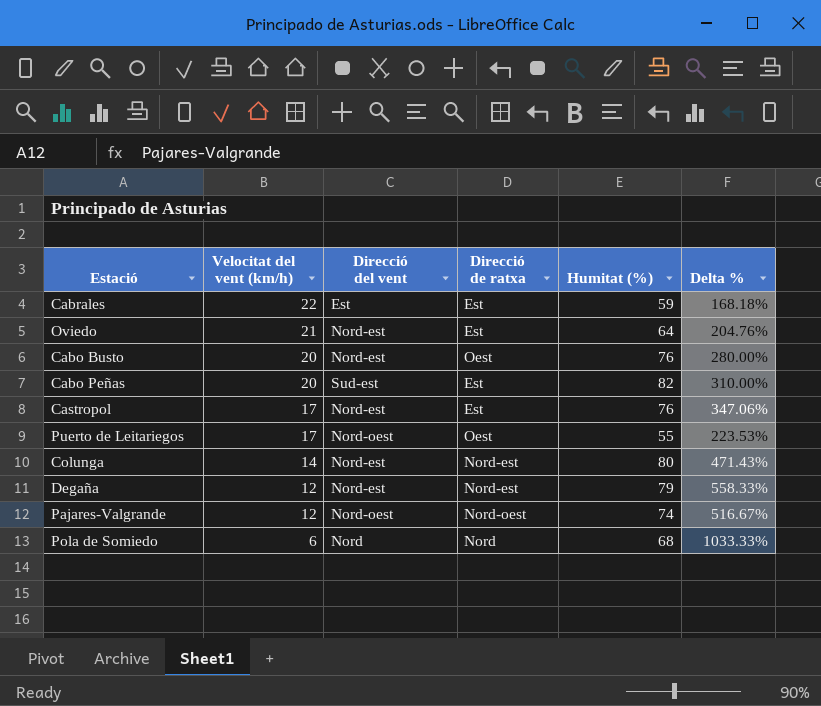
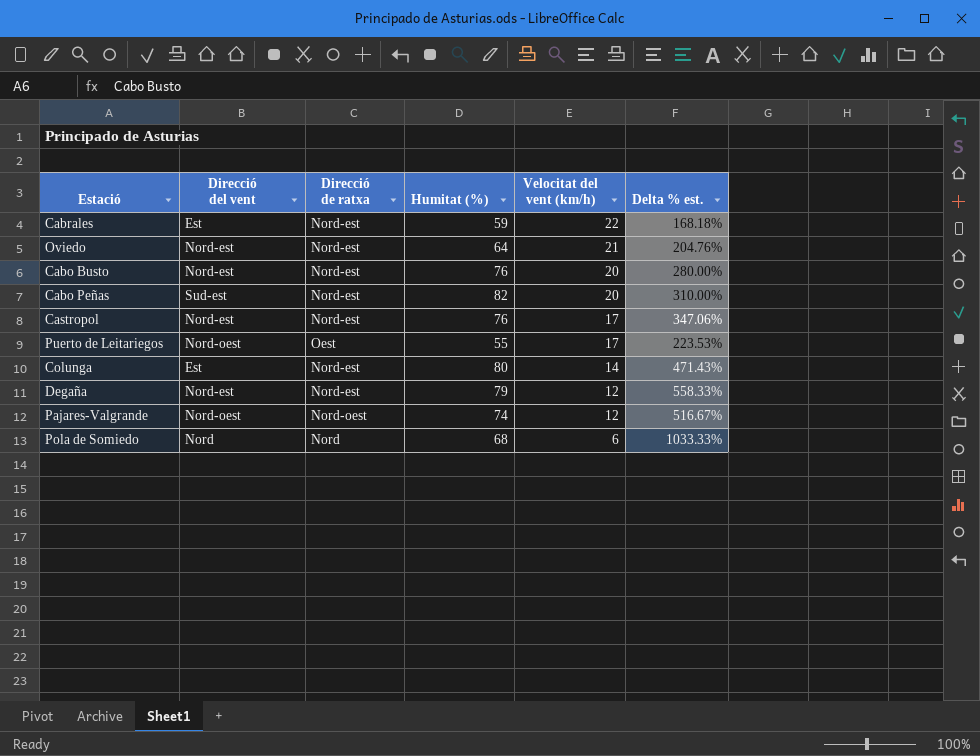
column Velocitat del vent (km/h) | position: 2 -> 5
column name: Delta % -> Delta % est.
Cabrales | Direcció de ratxa: Est -> Nord-est
Oviedo | Direcció de ratxa: Est -> Nord-est
Cabo Busto | Direcció de ratxa: Oest -> Nord-est
Cabo Peñas | Direcció de ratxa: Est -> Nord-est
Castropol | Direcció de ratxa: Est -> Nord-est
Colunga | Direcció del vent: Nord-est -> Est

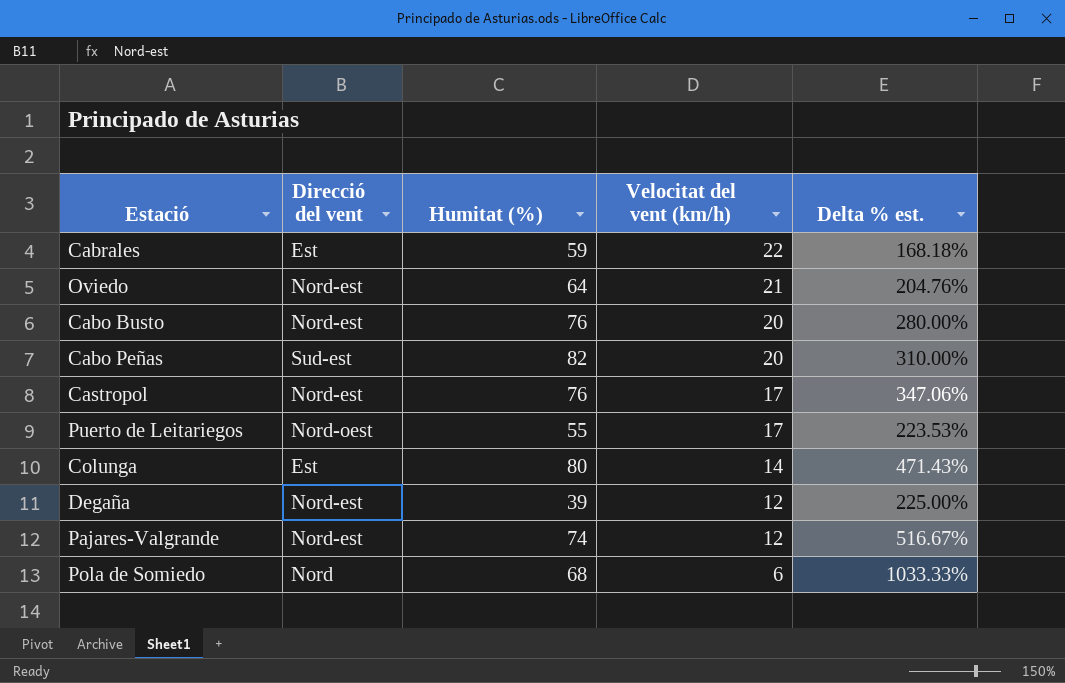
column Direcció de ratxa | position: 3 -> none
Degaña | Humitat (%): 79 -> 39
Degaña | Delta % est.: 558.33% -> 225.00%
Pajares-Valgrande | Direcció del vent: Nord-oest -> Nord-est

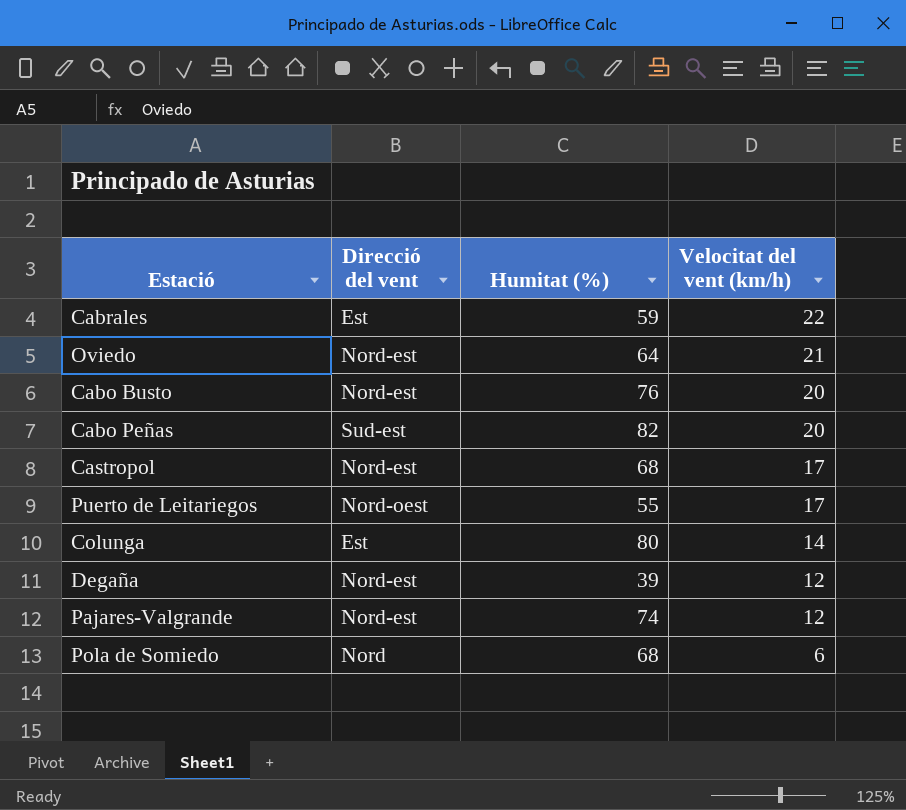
column Delta % est. | formula: ([Humitat (%)] - [Velocitat del vent (km/h)]) / [Velocitat del vent (km/h)] -> none
Castropol | Humitat (%): 76 -> 68

